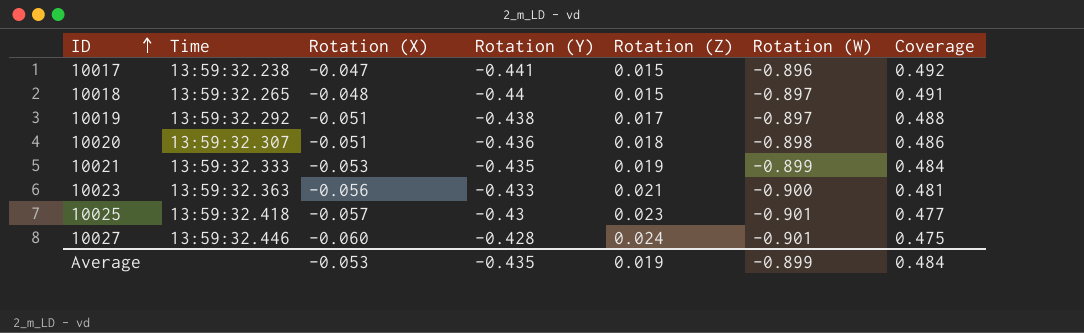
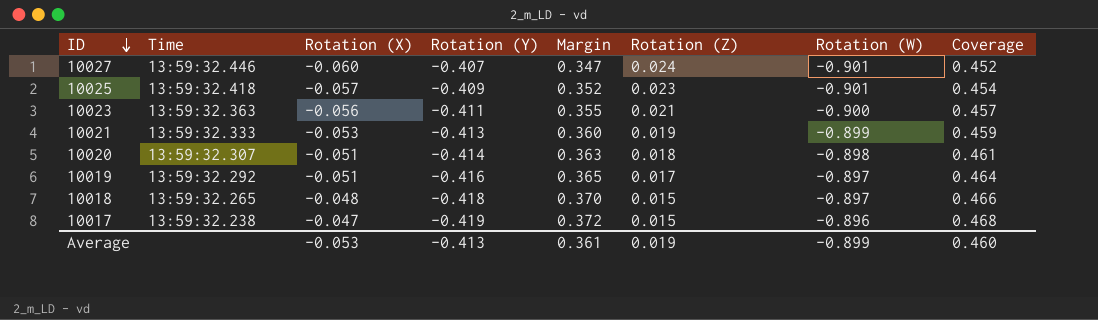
row order: ID ascending -> ID descending
column Margin | formula: none -> [Rotation (X)] - [Rotation (Y)]
10027 | Rotation (Y): -0.428 -> -0.407
10027 | Coverage: 0.475 -> 0.452
10025 | Rotation (Y): -0.43 -> -0.409
10025 | Coverage: 0.477 -> 0.454
10023 | Rotation (Y): -0.433 -> -0.411
10023 | Coverage: 0.481 -> 0.457
10021 | Rotation (Y): -0.435 -> -0.413
10021 | Coverage: 0.484 -> 0.459
10020 | Rotation (Y): -0.436 -> -0.414
10020 | Coverage: 0.486 -> 0.461
10019 | Rotation (Y): -0.438 -> -0.416
10019 | Coverage: 0.488 -> 0.464
10018 | Rotation (Y): -0.44 -> -0.418
10018 | Coverage: 0.491 -> 0.466
10017 | Rotation (Y): -0.441 -> -0.419
10017 | Coverage: 0.492 -> 0.468
Average | Rotation (Y): -0.435 -> -0.413
Average | Coverage: 0.484 -> 0.460

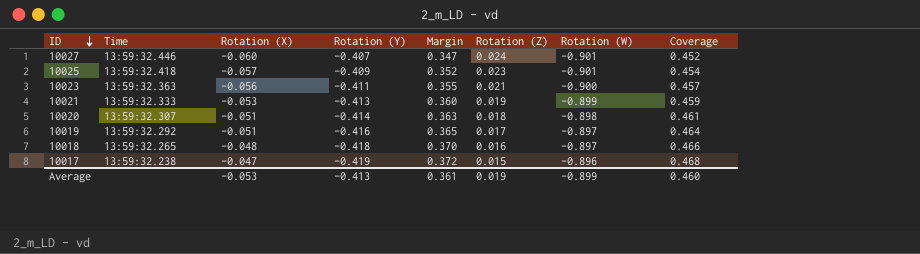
10018 | Rotation (Z): 0.015 -> 0.016

